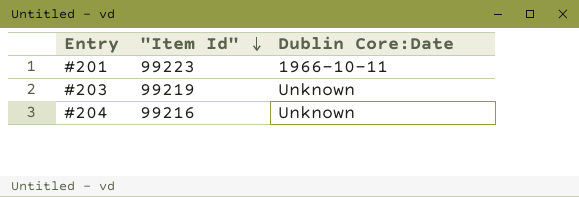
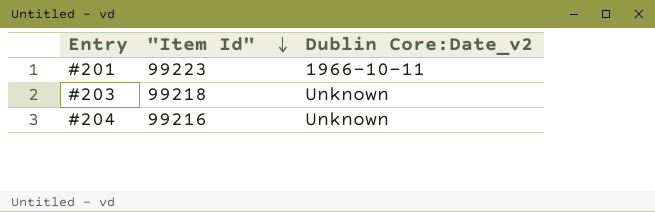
column name: Dublin Core:Date -> Dublin Core:Date_v2
#203 | "Item Id": 99219 -> 99218

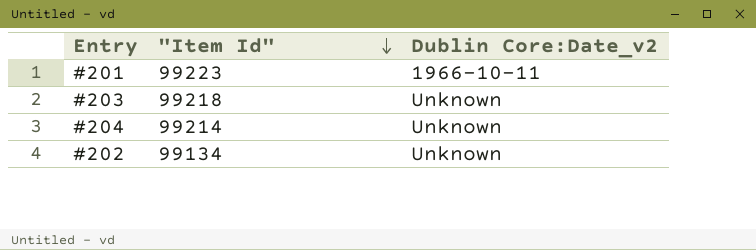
#204 | "Item Id": 99216 -> 99214
row #202: none -> 99134 | Unknown

